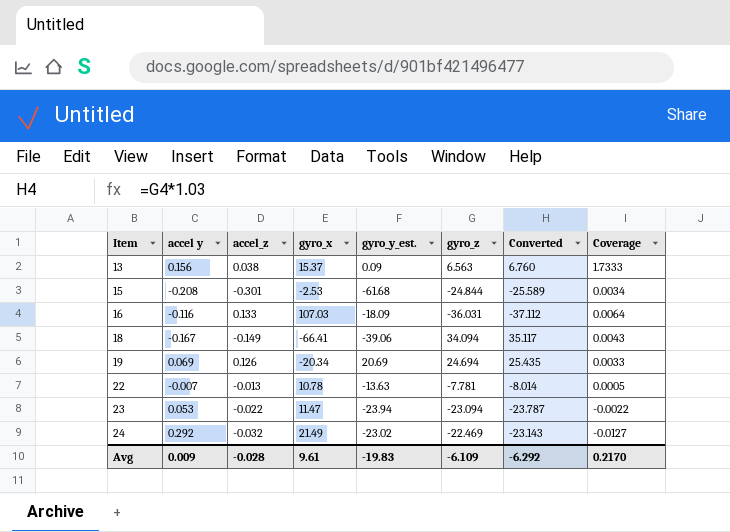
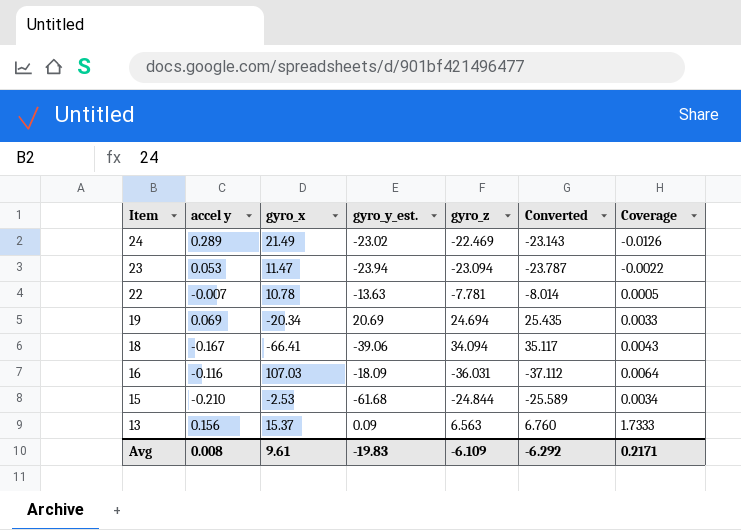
row order: Item ascending -> Item descending
column accel_z | position: 3 -> none
24 | accel y: 0.292 -> 0.289
24 | Coverage: -0.0127 -> -0.0126
15 | accel y: -0.208 -> -0.210
Avg | accel y: 0.009 -> 0.008
Avg | Coverage: 0.2170 -> 0.2171

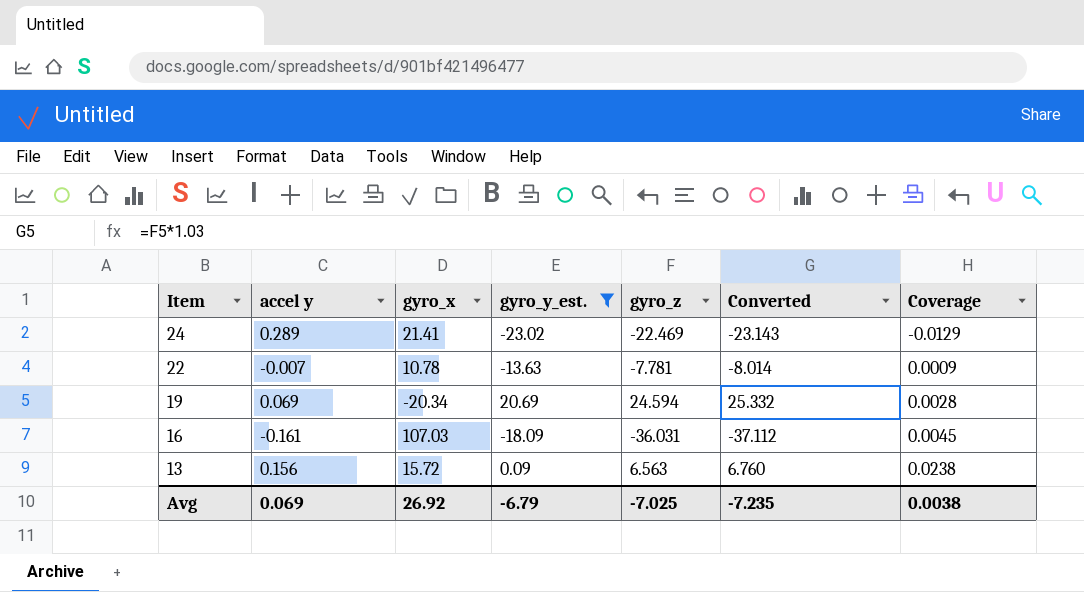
filter: none -> gyro_y_est. >= -23.02
column Coverage | formula: [accel y] / [gyro_y_est.] -> [accel y] / [gyro_z]
24 | gyro_x: 21.49 -> 21.41
19 | gyro_z: 24.694 -> 24.594
19 | Converted: 25.435 -> 25.332
16 | accel y: -0.116 -> -0.161
13 | gyro_x: 15.37 -> 15.72
Avg | accel y: 0.008 -> 0.069
Avg | gyro_x: 9.61 -> 26.92
Avg | gyro_y_est.: -19.83 -> -6.79
Avg | gyro_z: -6.109 -> -7.025
Avg | Converted: -6.292 -> -7.235
Avg | Coverage: 0.2171 -> 0.0038

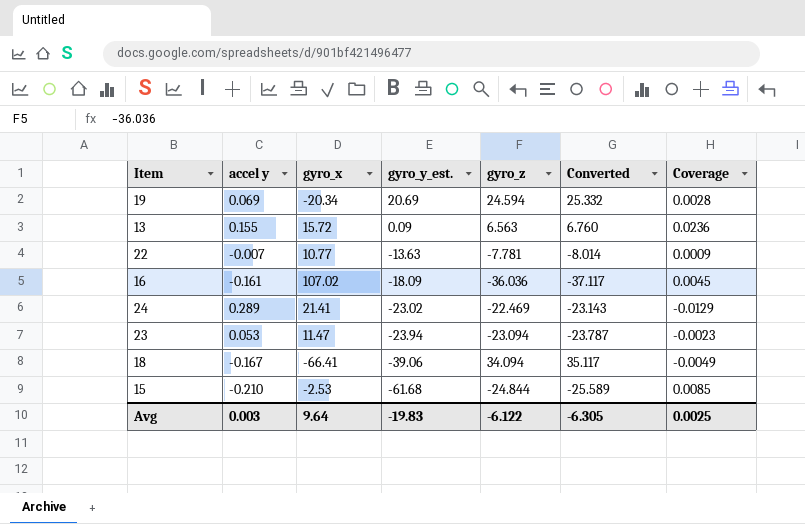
filter: gyro_y_est. >= -23.02 -> none
row order: Item descending -> gyro_y_est. descending
13 | accel y: 0.156 -> 0.155
13 | Coverage: 0.0238 -> 0.0236
22 | gyro_x: 10.78 -> 10.77
16 | gyro_x: 107.03 -> 107.02
16 | gyro_z: -36.031 -> -36.036
16 | Converted: -37.112 -> -37.117
Avg | accel y: 0.069 -> 0.003
Avg | gyro_x: 26.92 -> 9.64
Avg | gyro_y_est.: -6.79 -> -19.83
Avg | gyro_z: -7.025 -> -6.122
Avg | Converted: -7.235 -> -6.305
Avg | Coverage: 0.0038 -> 0.0025

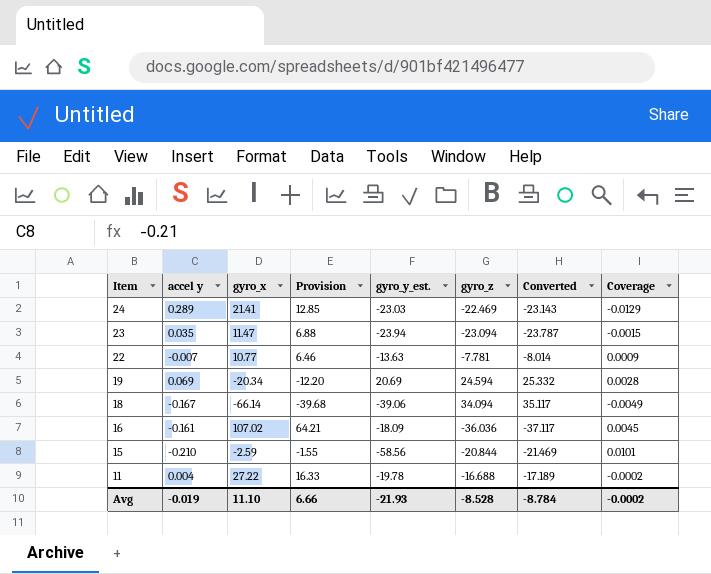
row order: gyro_y_est. descending -> Item descending
column Provision | formula: none -> [gyro_x] * 0.6
row 13: 0.155 | 15.72 | 0.09 | 6.563 | 6.760 | 0.0236 -> none
24 | gyro_y_est.: -23.02 -> -23.03
23 | accel y: 0.053 -> 0.035
23 | Coverage: -0.0023 -> -0.0015
18 | gyro_x: -66.41 -> -66.14
15 | gyro_x: -2.53 -> -2.59
15 | gyro_y_est.: -61.68 -> -58.56
15 | gyro_z: -24.844 -> -20.844
15 | Converted: -25.589 -> -21.469
15 | Coverage: 0.0085 -> 0.0101
row 11: none -> 0.004 | 27.22 | 16.33 | -19.78 | -16.688 | -17.189 | -0.0002
Avg | accel y: 0.003 -> -0.019
Avg | gyro_x: 9.64 -> 11.10
Avg | gyro_y_est.: -19.83 -> -21.93
Avg | gyro_z: -6.122 -> -8.528
Avg | Converted: -6.305 -> -8.784
Avg | Coverage: 0.0025 -> -0.0002

